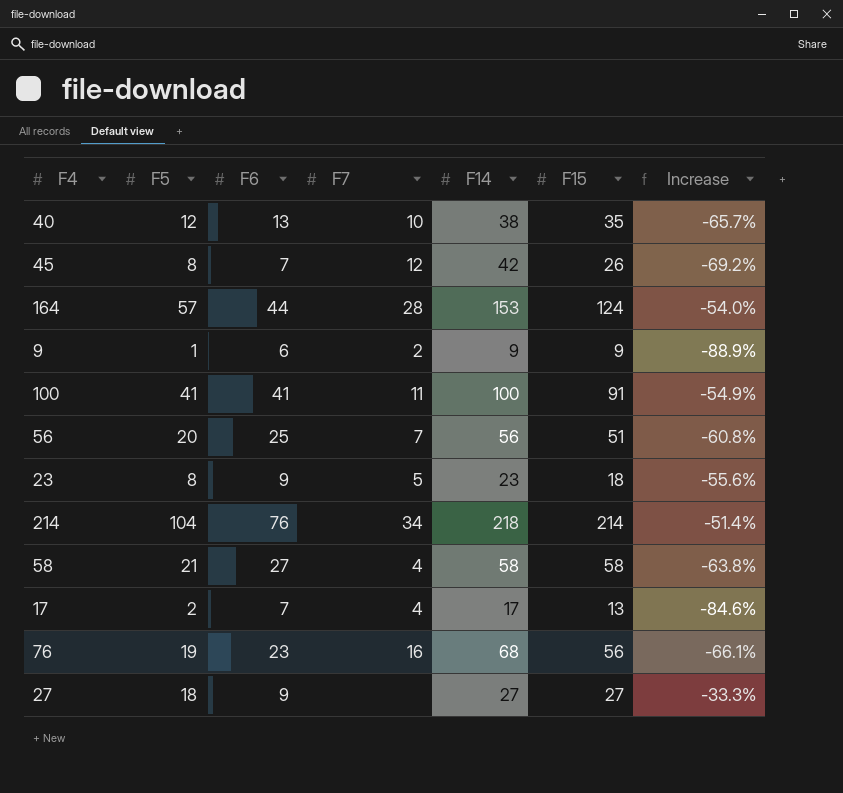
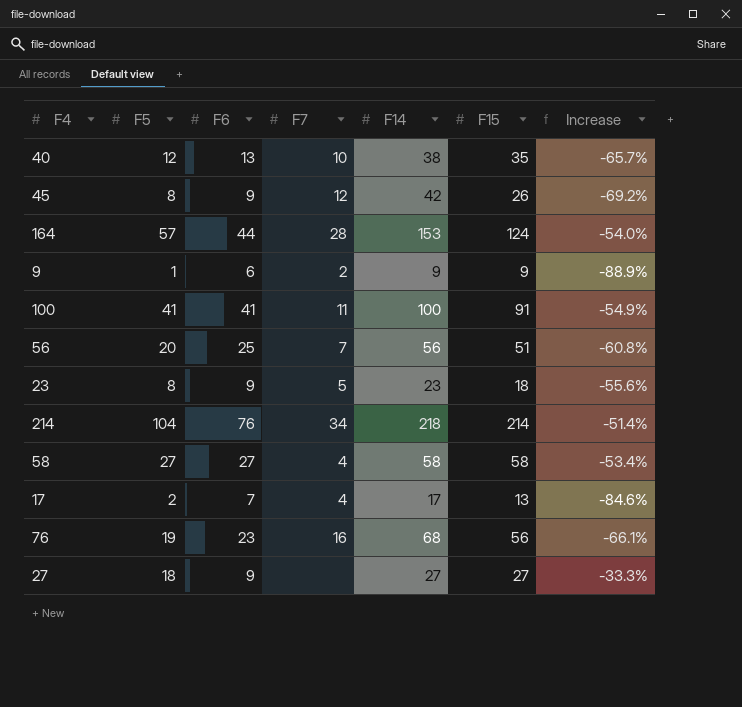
45 | F6: 7 -> 9
58 | F5: 21 -> 27
58 | Increase: -63.8% -> -53.4%

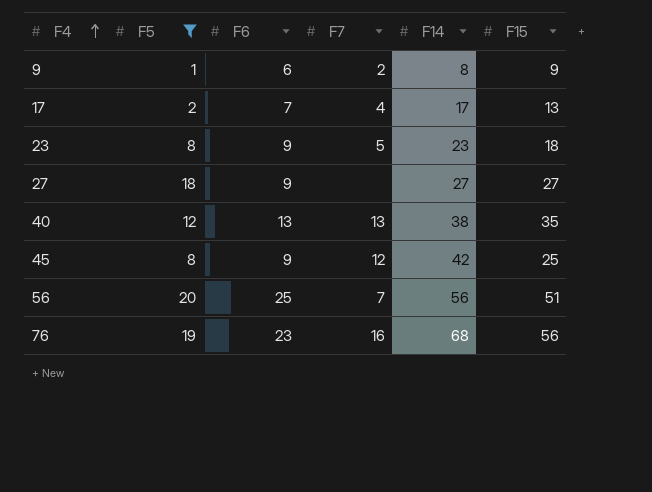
filter: none -> F5 <= 20
row order: none -> F4 ascending
column Increase | formula: ([F5] - [F15]) / [F15] -> none
9 | F14: 9 -> 8
40 | F7: 10 -> 13
45 | F15: 26 -> 25

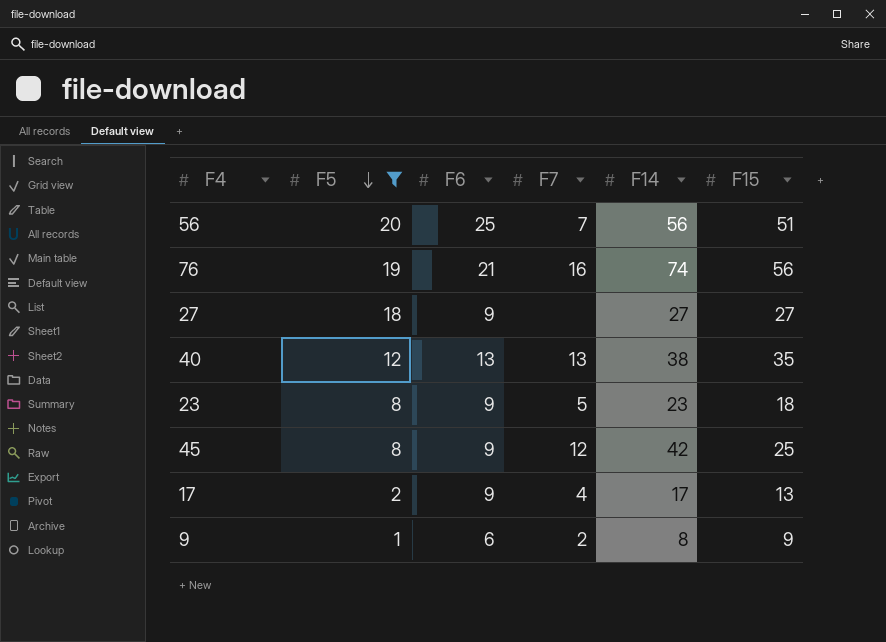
row order: F4 ascending -> F5 descending
76 | F6: 23 -> 21
76 | F14: 68 -> 74
17 | F6: 7 -> 9

